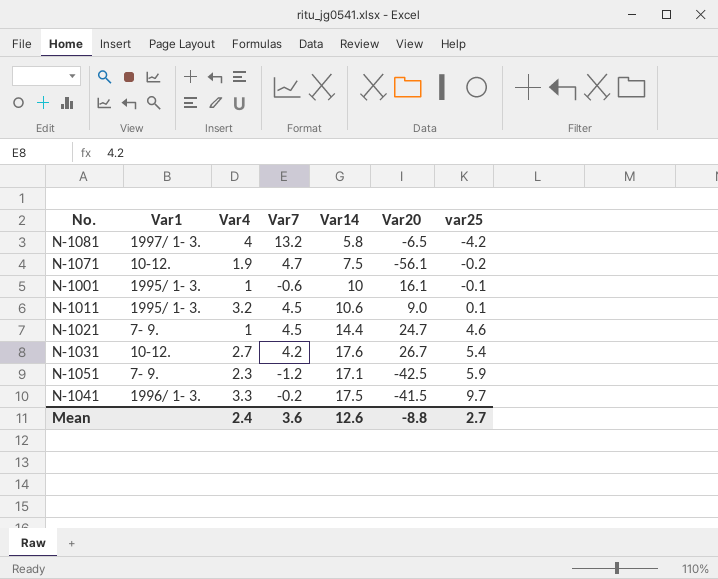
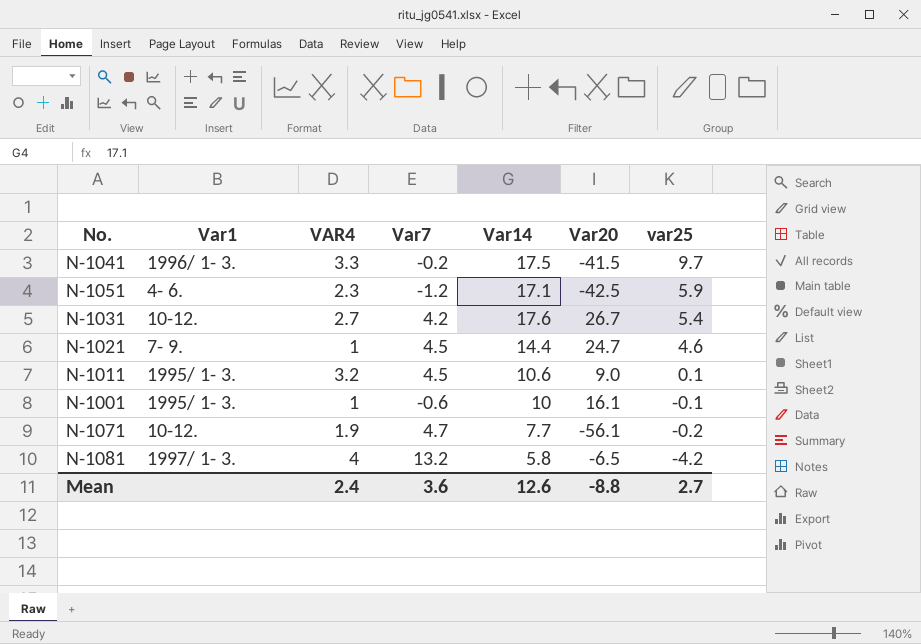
row order: var25 ascending -> var25 descending
column name: Var4 -> VAR4
N-1051 | Var1: 7- 9. -> 4- 6.
N-1071 | Var14: 7.5 -> 7.7

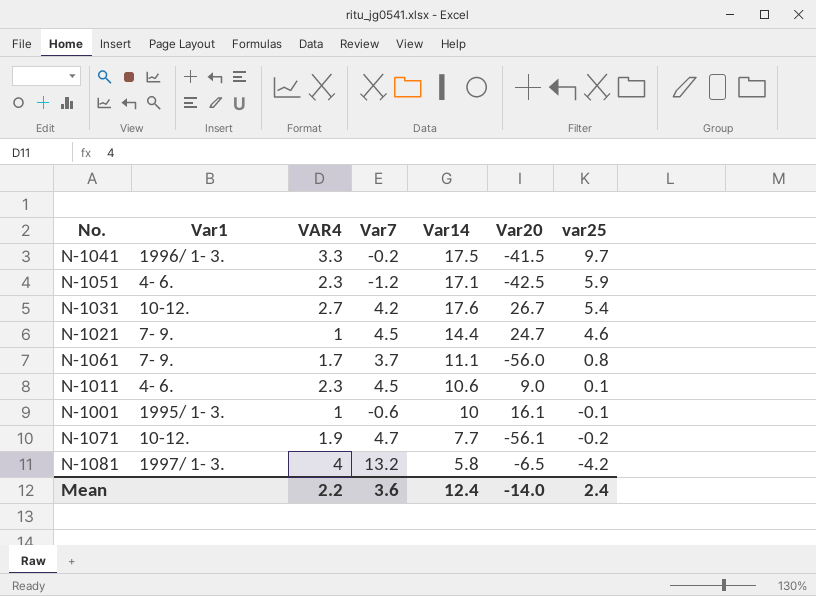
row N-1061: none -> 7- 9. | 1.7 | 3.7 | 11.1 | -56.0 | 0.8
N-1011 | Var1: 1995/ 1- 3. -> 4- 6.
N-1011 | VAR4: 3.2 -> 2.3
Mean | VAR4: 2.4 -> 2.2
Mean | Var14: 12.6 -> 12.4
Mean | Var20: -8.8 -> -14.0
Mean | var25: 2.7 -> 2.4

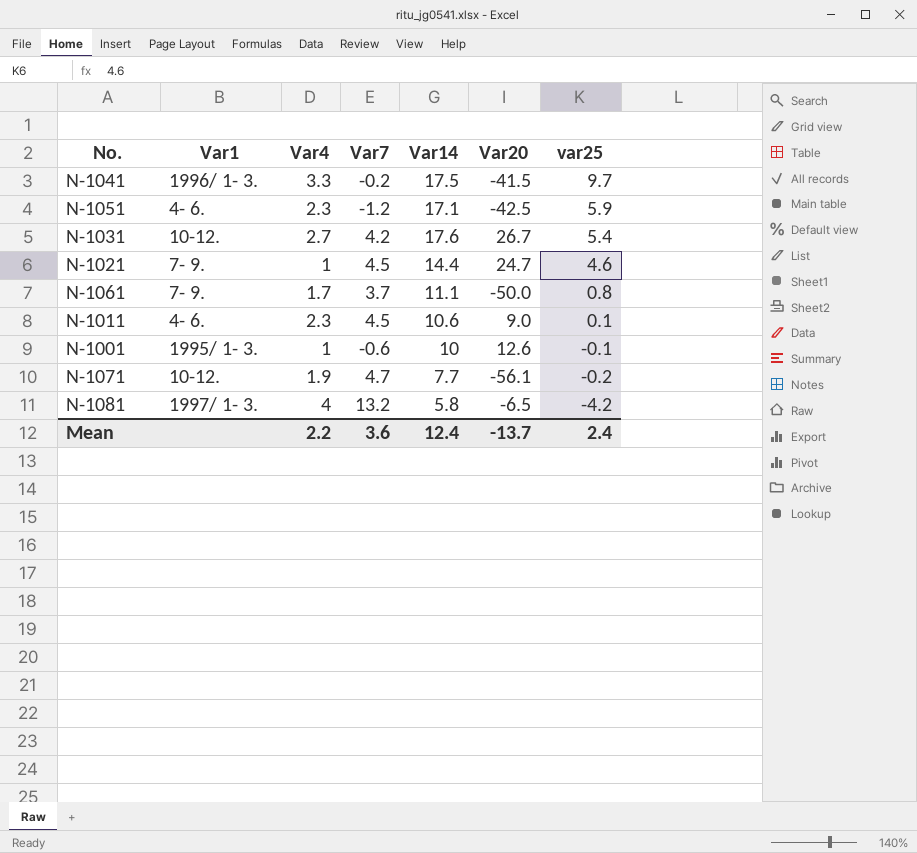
column name: VAR4 -> Var4
N-1061 | Var20: -56.0 -> -50.0
N-1001 | Var20: 16.1 -> 12.6
Mean | Var20: -14.0 -> -13.7

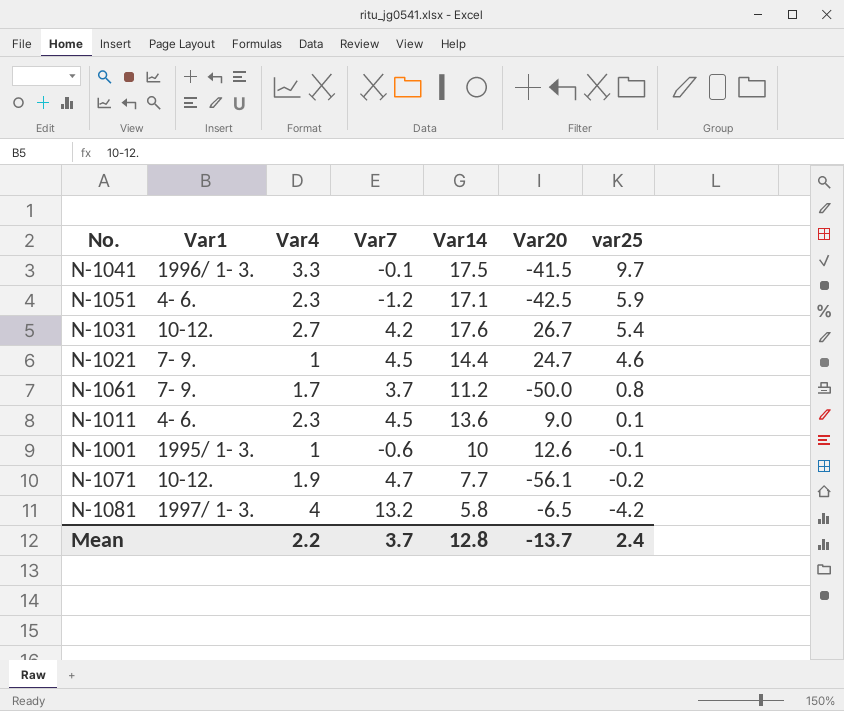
N-1041 | Var7: -0.2 -> -0.1
N-1061 | Var14: 11.1 -> 11.2
N-1011 | Var14: 10.6 -> 13.6
Mean | Var7: 3.6 -> 3.7
Mean | Var14: 12.4 -> 12.8

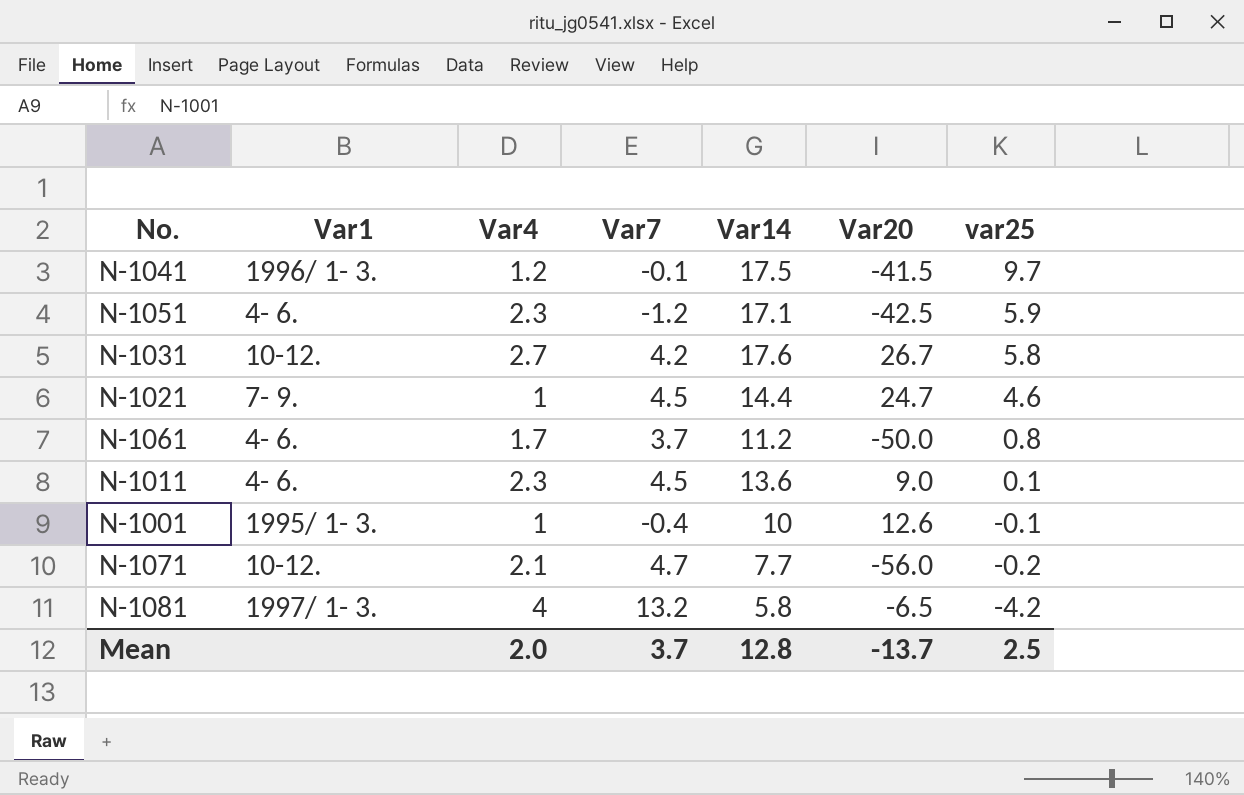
N-1041 | Var4: 3.3 -> 1.2
N-1031 | var25: 5.4 -> 5.8
N-1061 | Var1: 7- 9. -> 4- 6.
N-1001 | Var7: -0.6 -> -0.4
N-1071 | Var4: 1.9 -> 2.1
N-1071 | Var20: -56.1 -> -56.0
Mean | Var4: 2.2 -> 2.0
Mean | var25: 2.4 -> 2.5

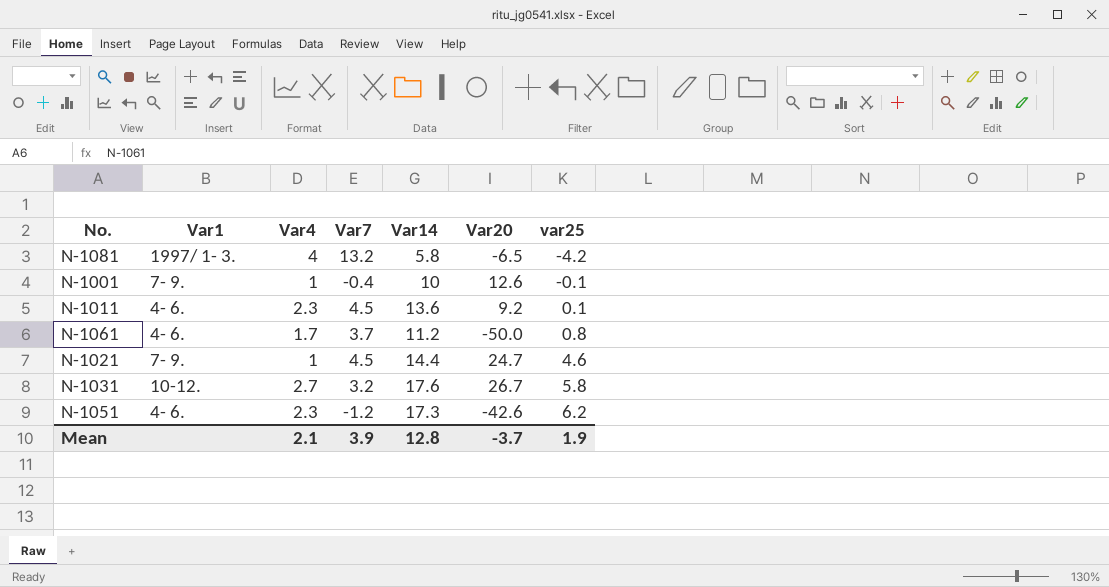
row order: var25 descending -> var25 ascending
row N-1041: 1996/ 1- 3. | 1.2 | -0.1 | 17.5 | -41.5 | 9.7 -> none
row N-1071: 10-12. | 2.1 | 4.7 | 7.7 | -56.0 | -0.2 -> none
N-1001 | Var1: 1995/ 1- 3. -> 7- 9.
N-1011 | Var20: 9.0 -> 9.2
N-1031 | Var7: 4.2 -> 3.2
N-1051 | Var14: 17.1 -> 17.3
N-1051 | Var20: -42.5 -> -42.6
N-1051 | var25: 5.9 -> 6.2
Mean | Var4: 2.0 -> 2.1
Mean | Var7: 3.7 -> 3.9
Mean | Var20: -13.7 -> -3.7
Mean | var25: 2.5 -> 1.9

